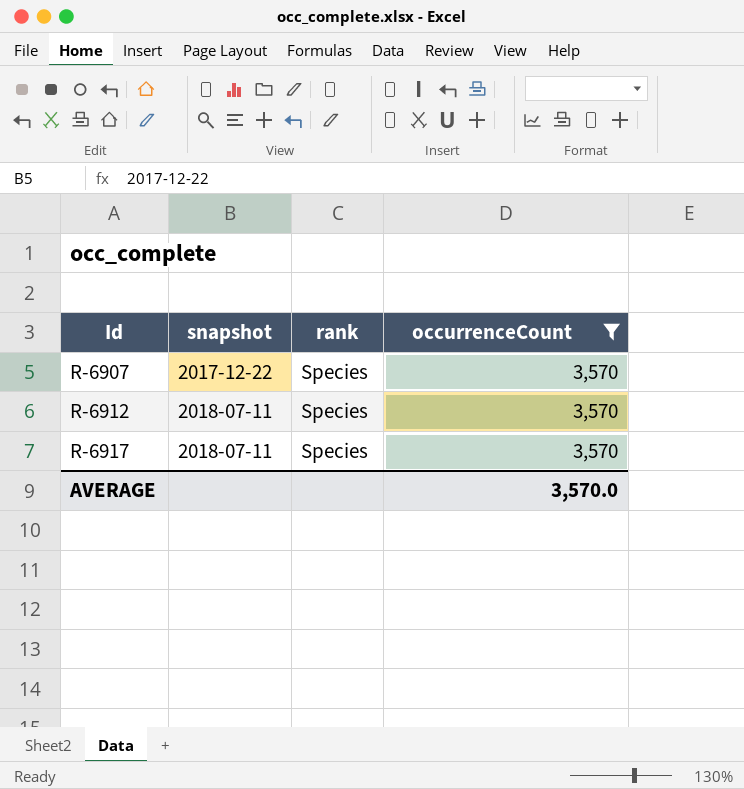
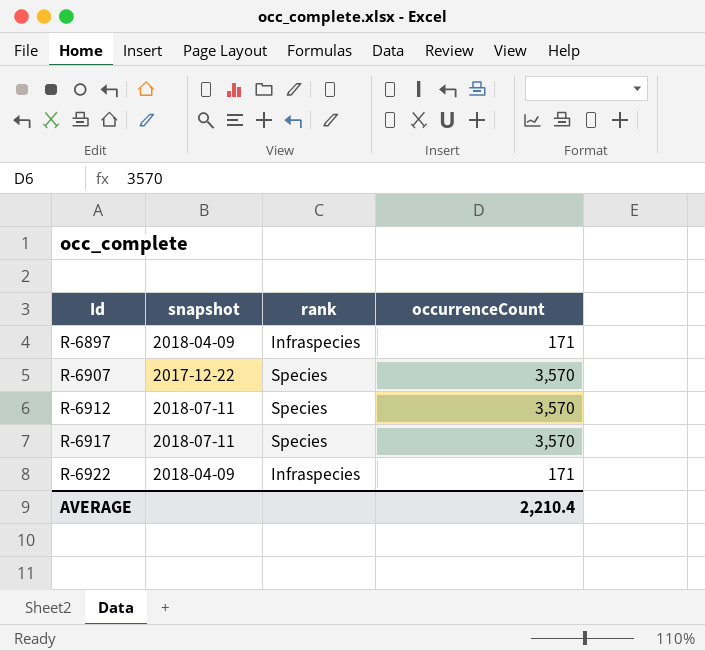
filter: occurrenceCount = 3,570 -> none
AVERAGE | occurrenceCount: 3,570.0 -> 2,210.4

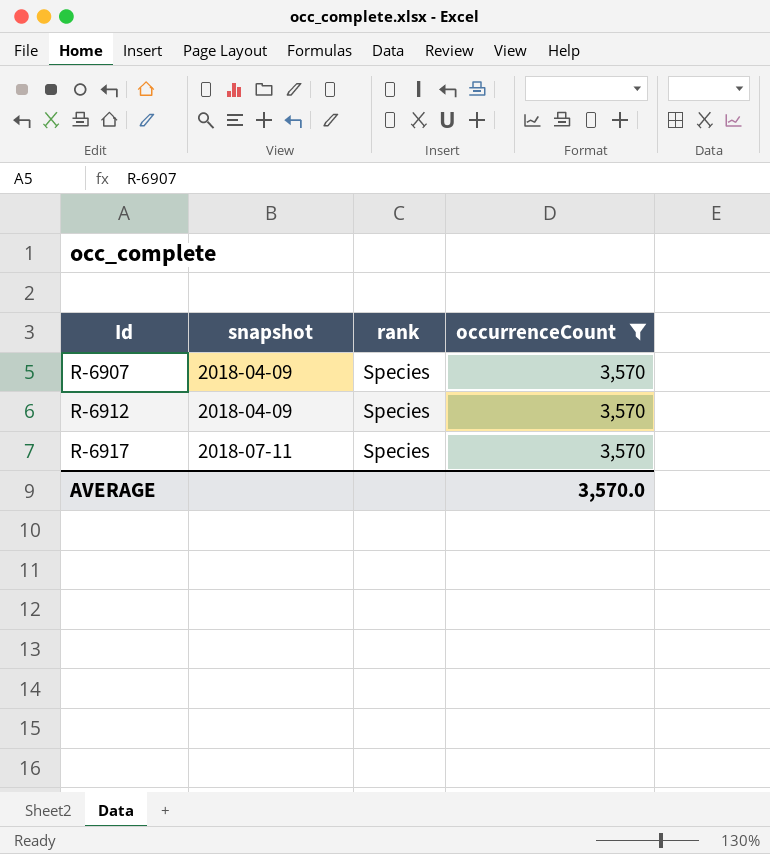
filter: none -> occurrenceCount = 3,570
R-6907 | snapshot: 2017-12-22 -> 2018-04-09
R-6912 | snapshot: 2018-07-11 -> 2018-04-09
AVERAGE | occurrenceCount: 2,210.4 -> 3,570.0

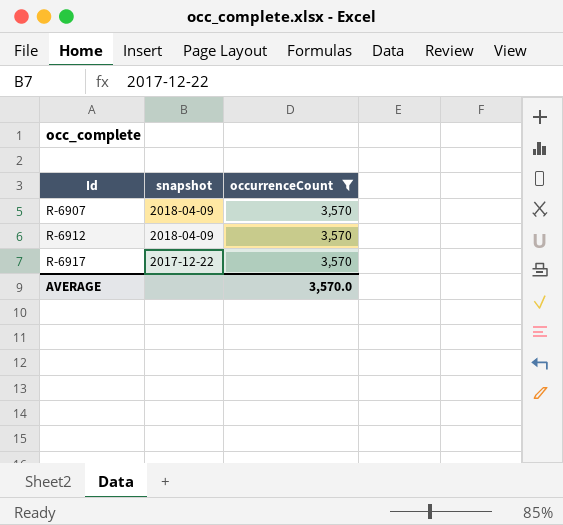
column rank | position: 3 -> none
R-6917 | snapshot: 2018-07-11 -> 2017-12-22

